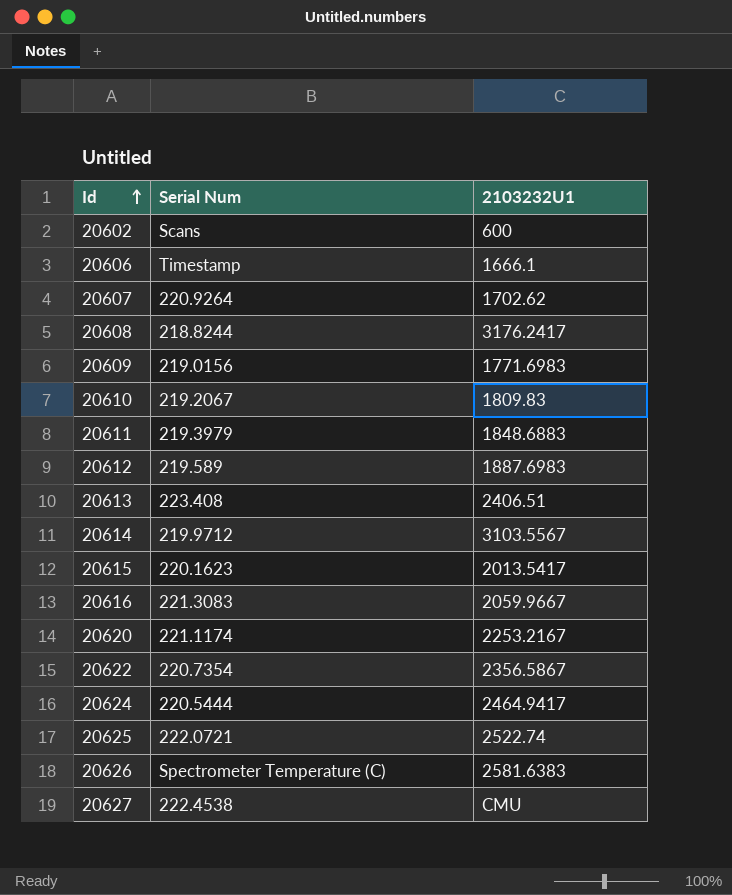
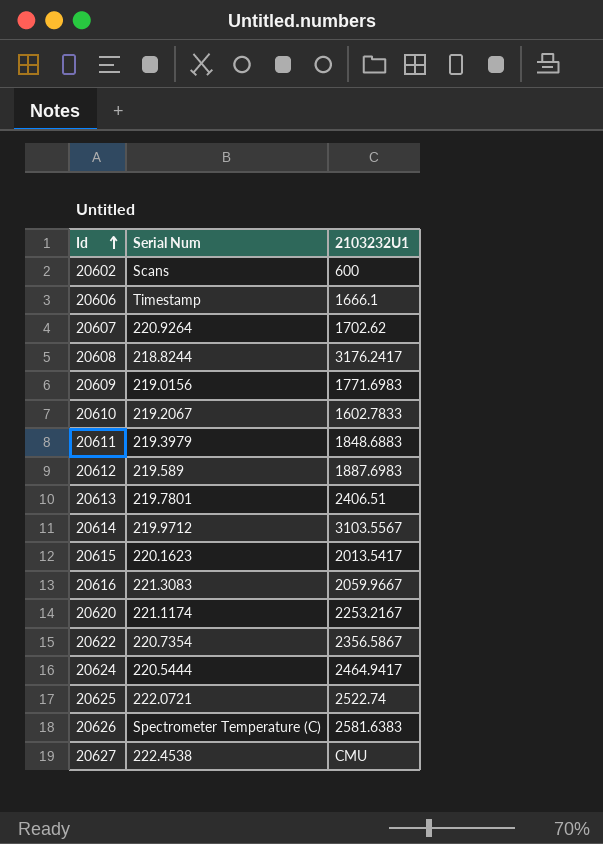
20610 | 2103232U1: 1809.83 -> 1602.7833
20613 | Serial Num: 223.408 -> 219.7801

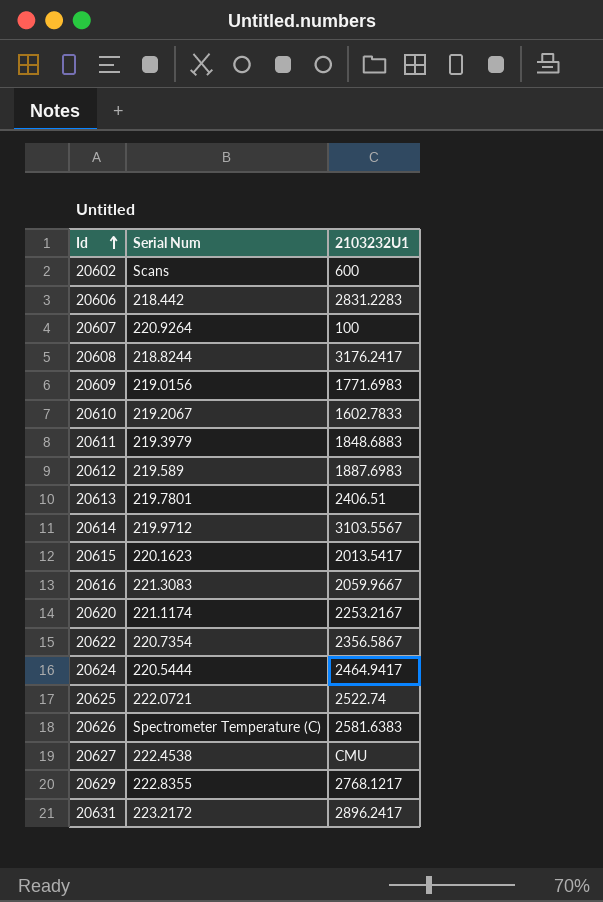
20606 | Serial Num: Timestamp -> 218.442
20606 | 2103232U1: 1666.1 -> 2831.2283
20607 | 2103232U1: 1702.62 -> 100
row 20629: none -> 222.8355 | 2768.1217
row 20631: none -> 223.2172 | 2896.2417

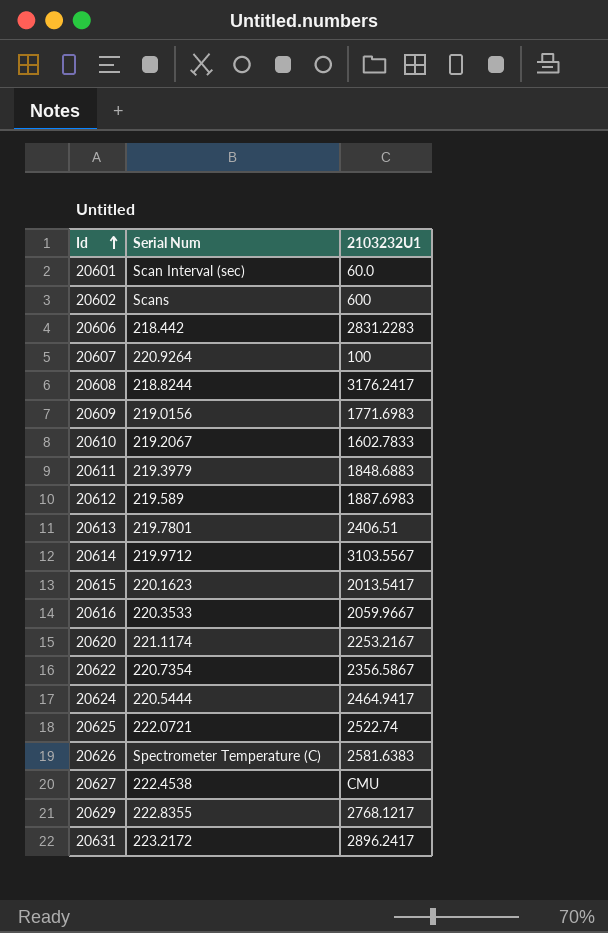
row 20601: none -> Scan Interval (sec) | 60.0
20616 | Serial Num: 221.3083 -> 220.3533

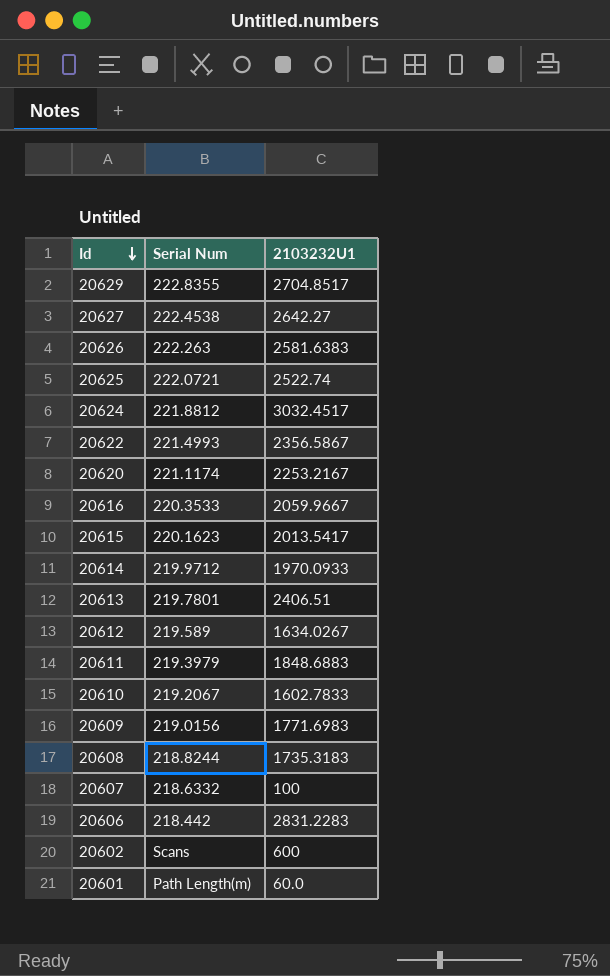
row order: Id ascending -> Id descending
row 20631: 223.2172 | 2896.2417 -> none
20629 | 2103232U1: 2768.1217 -> 2704.8517
20627 | 2103232U1: CMU -> 2642.27
20626 | Serial Num: Spectrometer Temperature (C) -> 222.263
20624 | Serial Num: 220.5444 -> 221.8812
20624 | 2103232U1: 2464.9417 -> 3032.4517
20622 | Serial Num: 220.7354 -> 221.4993
20614 | 2103232U1: 3103.5567 -> 1970.0933
20612 | 2103232U1: 1887.6983 -> 1634.0267
20608 | 2103232U1: 3176.2417 -> 1735.3183
20607 | Serial Num: 220.9264 -> 218.6332
20601 | Serial Num: Scan Interval (sec) -> Path Length(m)

